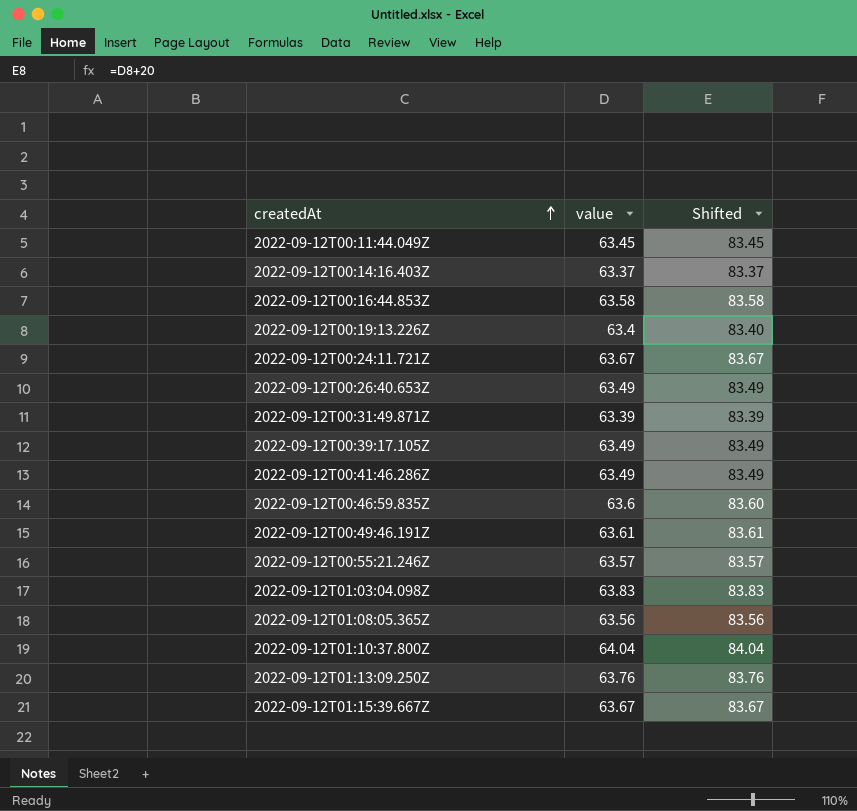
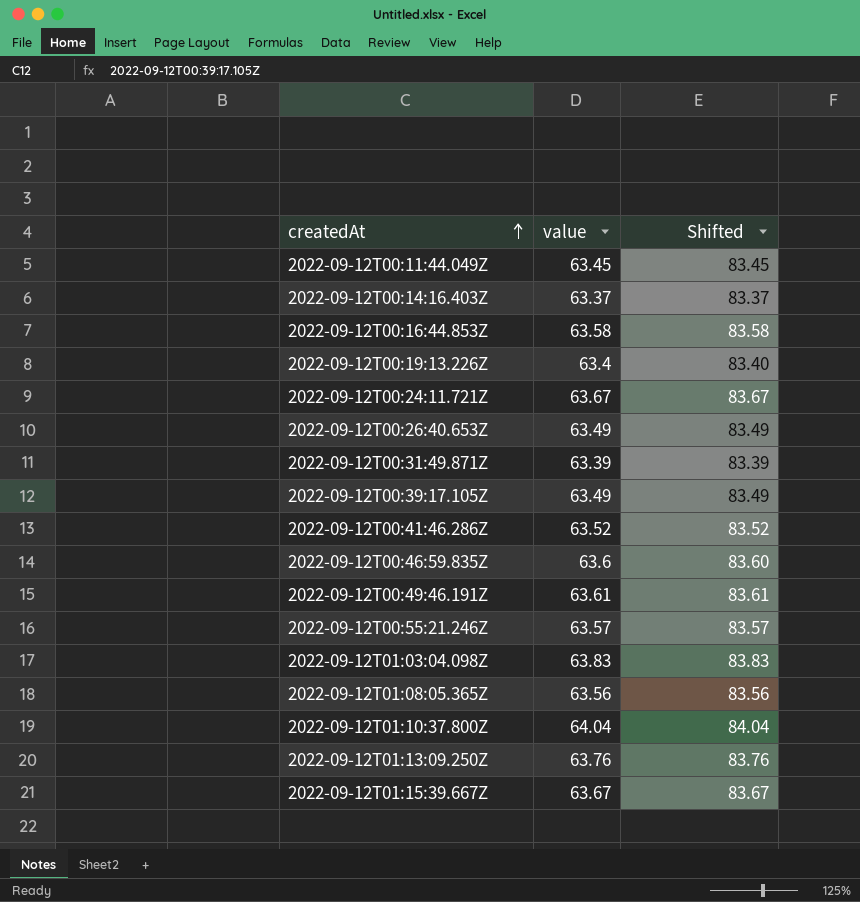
2022-09-12T00:41:46.286Z | value: 63.49 -> 63.52
2022-09-12T00:41:46.286Z | Shifted: 83.49 -> 83.52

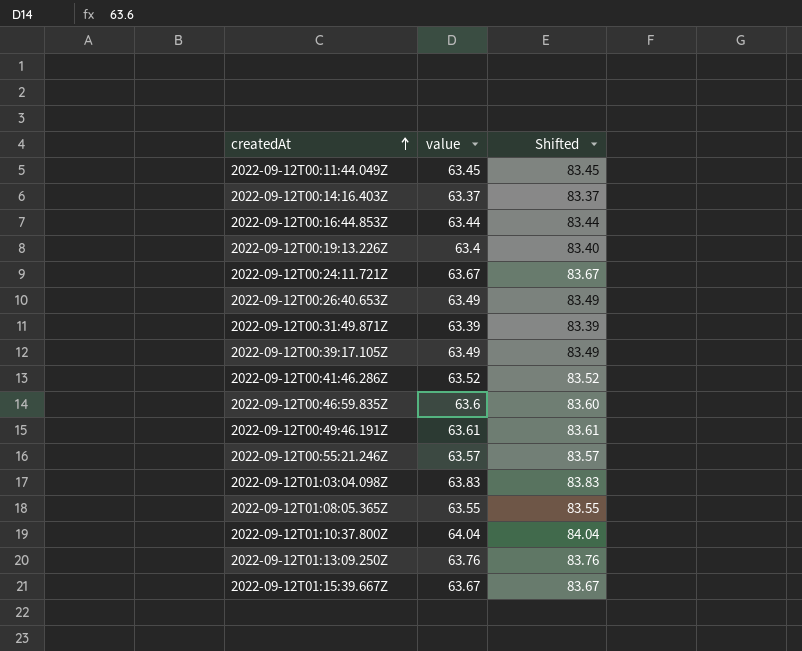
2022-09-12T00:16:44.853Z | value: 63.58 -> 63.44
2022-09-12T00:16:44.853Z | Shifted: 83.58 -> 83.44
2022-09-12T01:08:05.365Z | value: 63.56 -> 63.55
2022-09-12T01:08:05.365Z | Shifted: 83.56 -> 83.55

